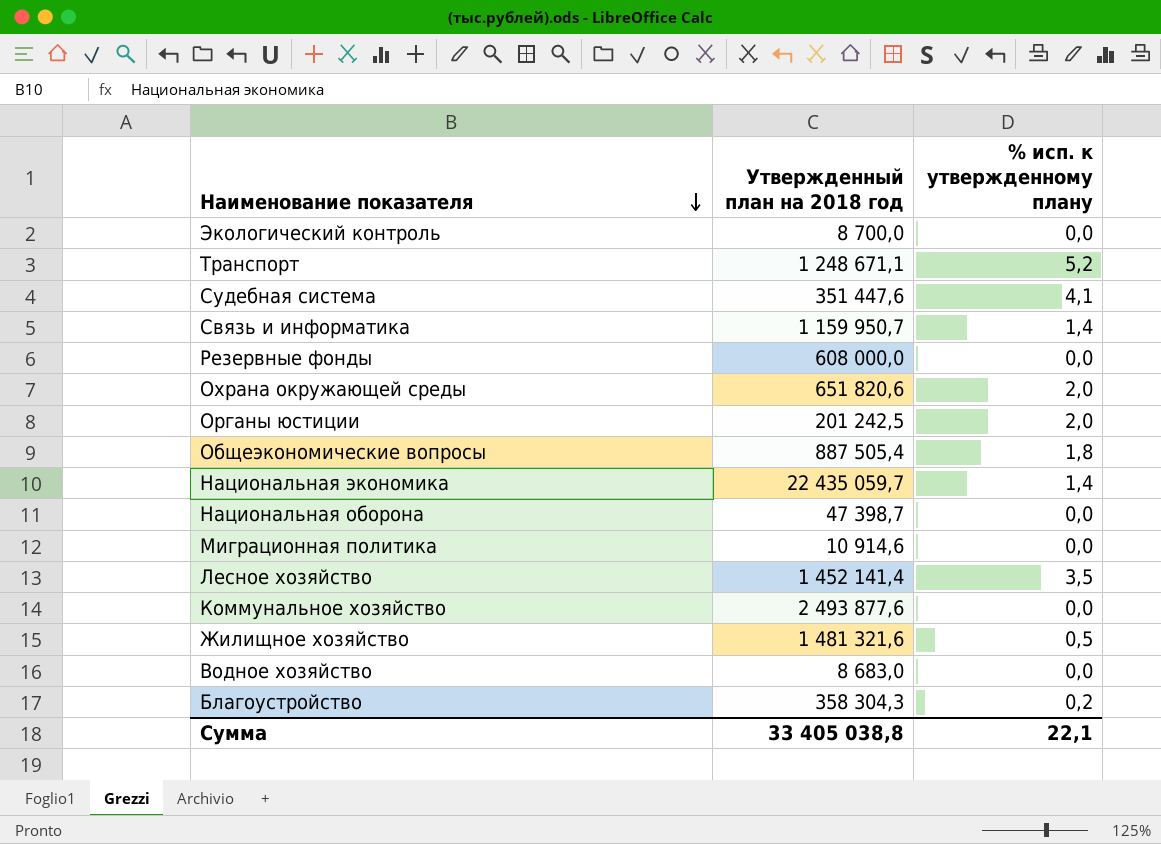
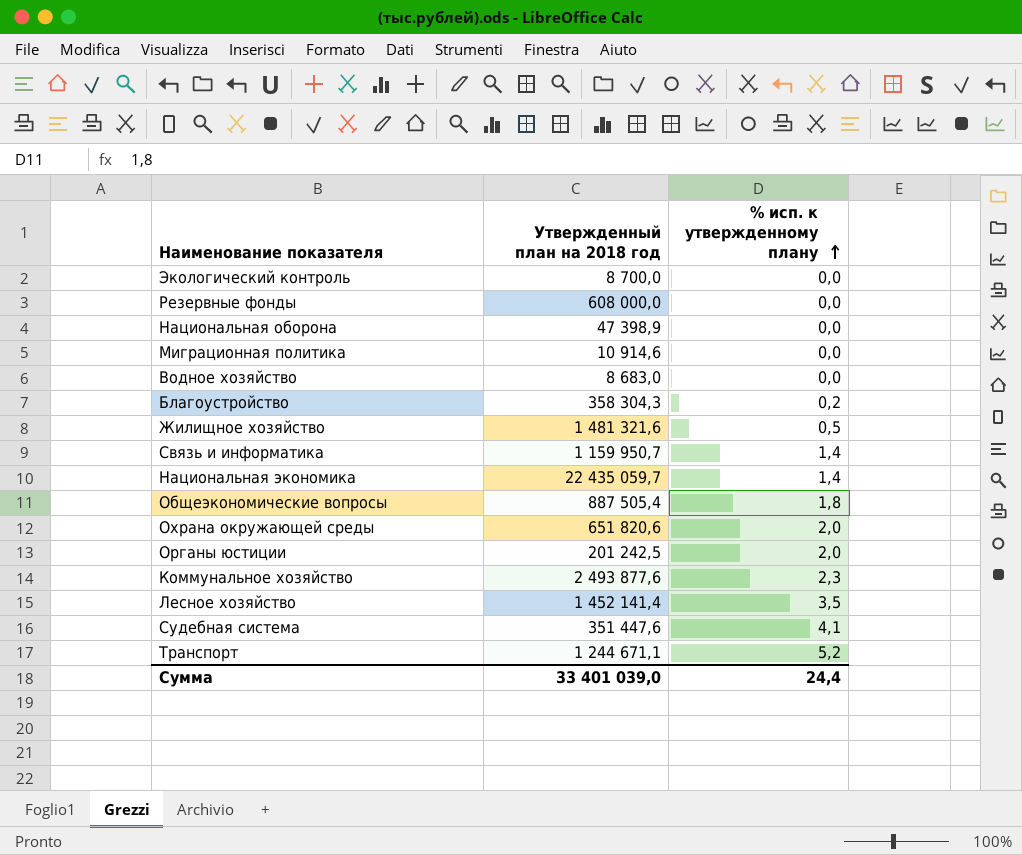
row order: Наименование показателя descending -> % исп. к утвержденному плану ascending
Национальная оборона | Утвержденный план на 2018 год: 47 398,7 -> 47 398,9
Коммунальное хозяйство | % исп. к утвержденному плану: 0,0 -> 2,3
Транспорт | Утвержденный план на 2018 год: 1 248 671,1 -> 1 244 671,1
Сумма | Утвержденный план на 2018 год: 33 405 038,8 -> 33 401 039,0
Сумма | % исп. к утвержденному плану: 22,1 -> 24,4

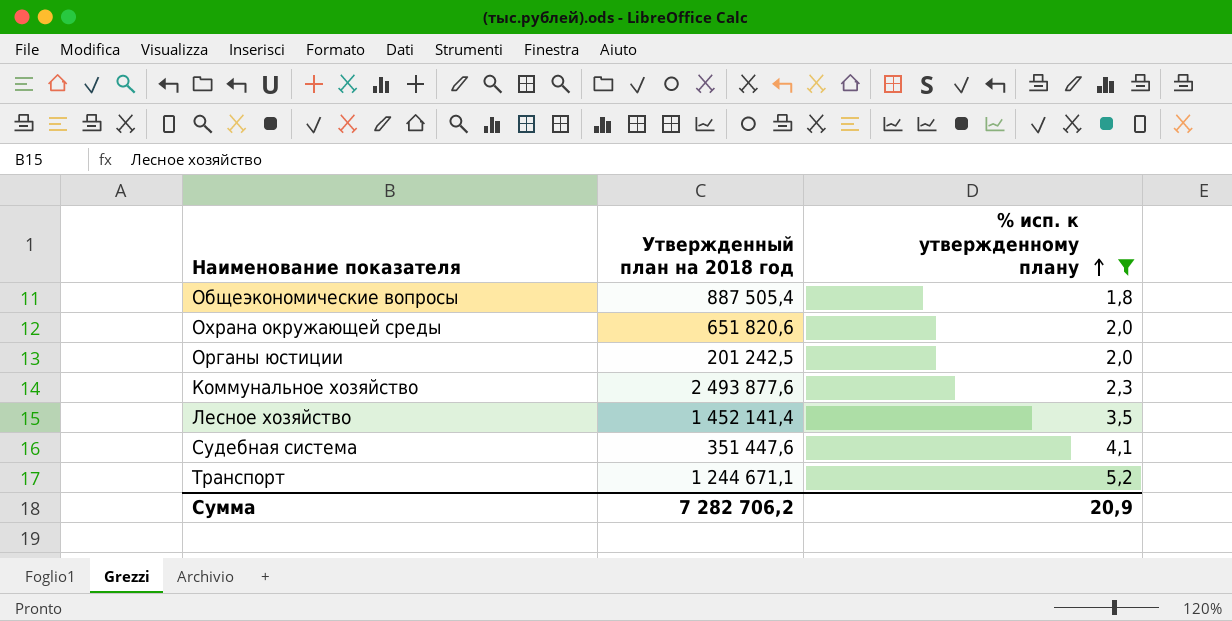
filter: none -> % исп. к утвержденному плану >= 1,8
Сумма | Утвержденный план на 2018 год: 33 401 039,0 -> 7 282 706,2
Сумма | % исп. к утвержденному плану: 24,4 -> 20,9

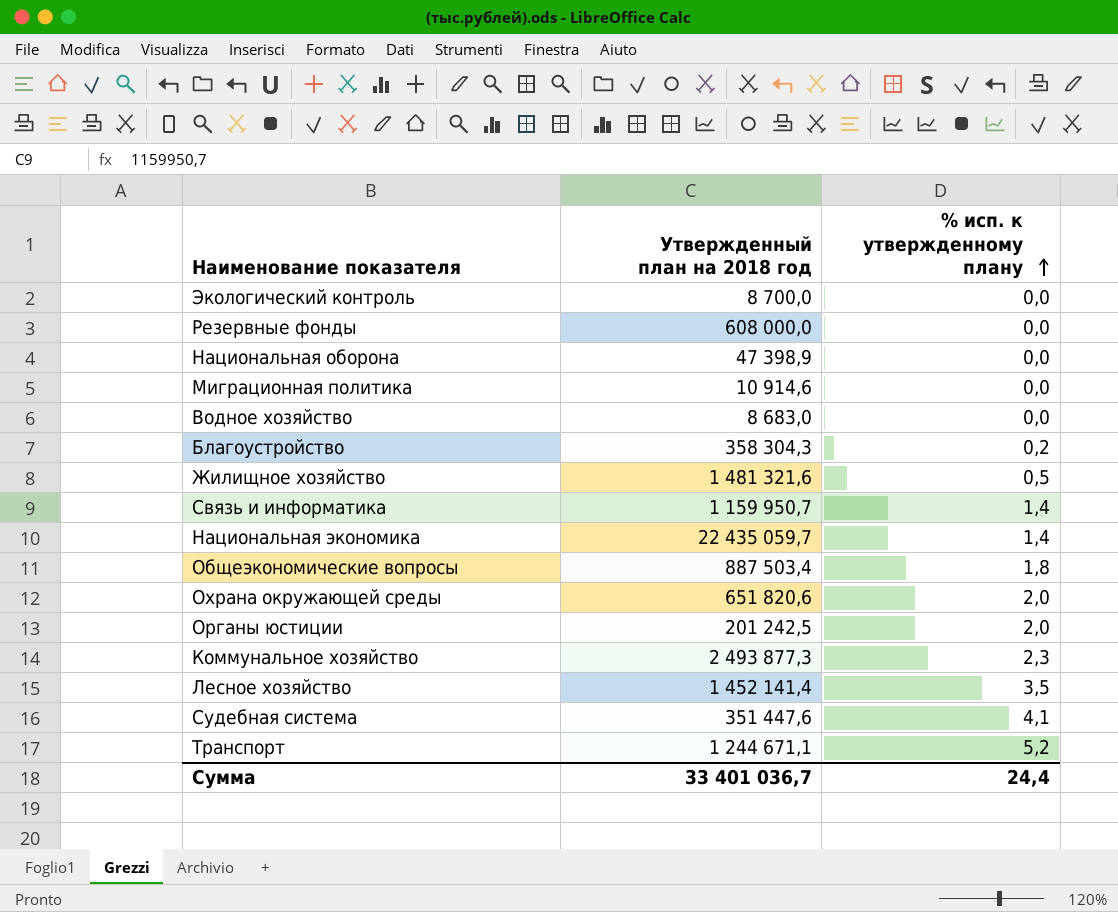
filter: % исп. к утвержденному плану >= 1,8 -> none
Общеэкономические вопросы | Утвержденный план на 2018 год: 887 505,4 -> 887 503,4
Коммунальное хозяйство | Утвержденный план на 2018 год: 2 493 877,6 -> 2 493 877,3
Сумма | Утвержденный план на 2018 год: 7 282 706,2 -> 33 401 036,7
Сумма | % исп. к утвержденному плану: 20,9 -> 24,4

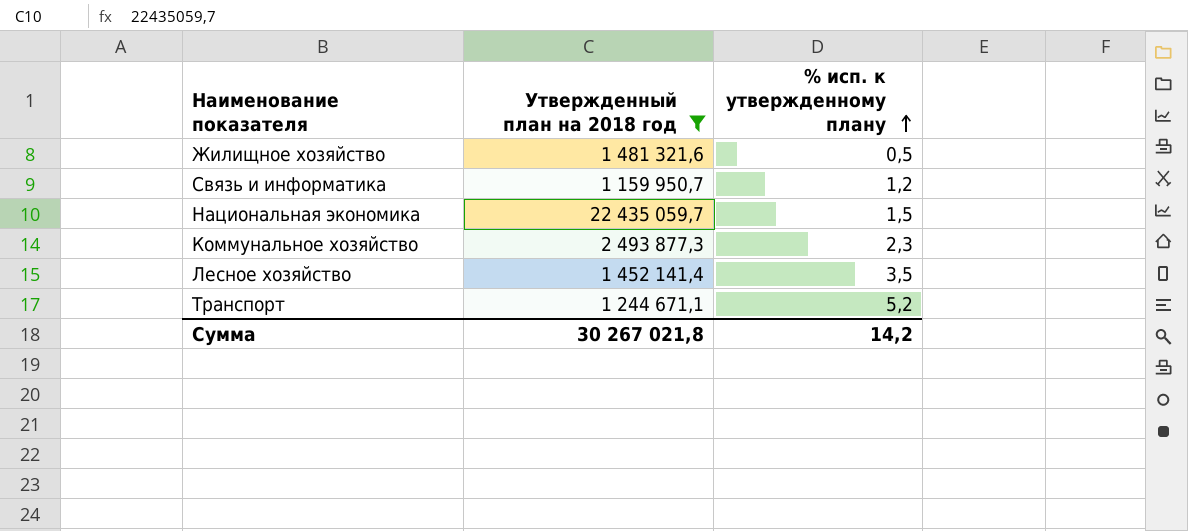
filter: none -> Утвержденный план на 2018 год >= 1 159 950,7
Связь и информатика | % исп. к утвержденному плану: 1,4 -> 1,2
Национальная экономика | % исп. к утвержденному плану: 1,4 -> 1,5
Сумма | Утвержденный план на 2018 год: 33 401 036,7 -> 30 267 021,8
Сумма | % исп. к утвержденному плану: 24,4 -> 14,2

